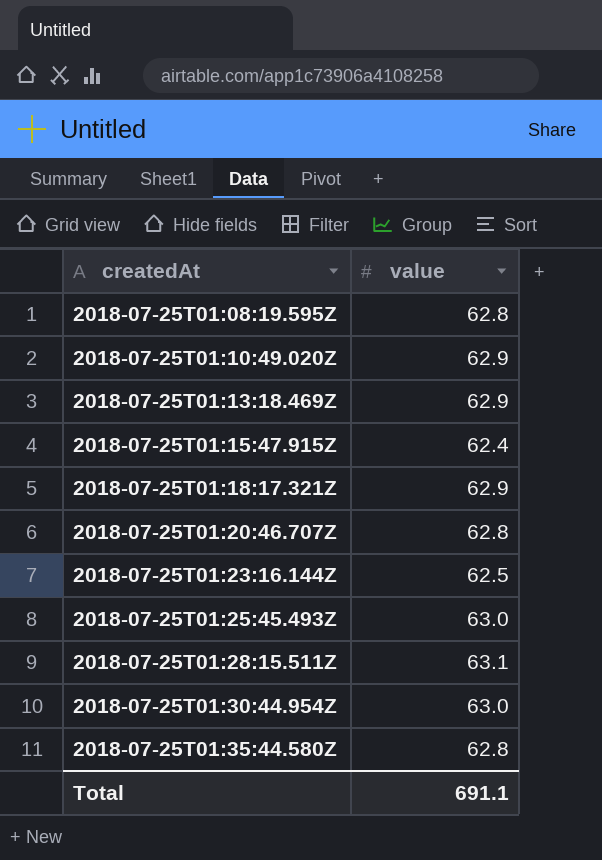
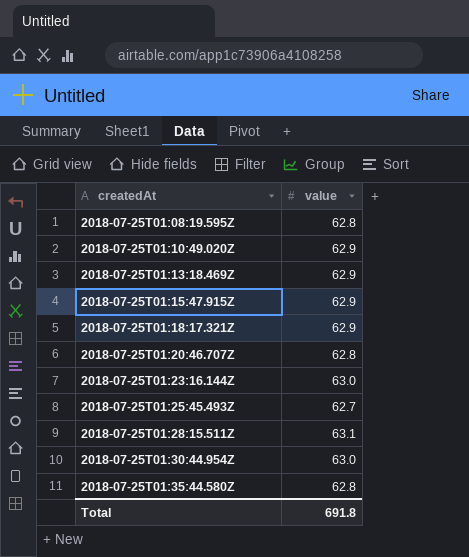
2018-07-25T01:15:47.915Z | value: 62.4 -> 62.9
2018-07-25T01:23:16.144Z | value: 62.5 -> 63.0
2018-07-25T01:25:45.493Z | value: 63.0 -> 62.7
Total | value: 691.1 -> 691.8

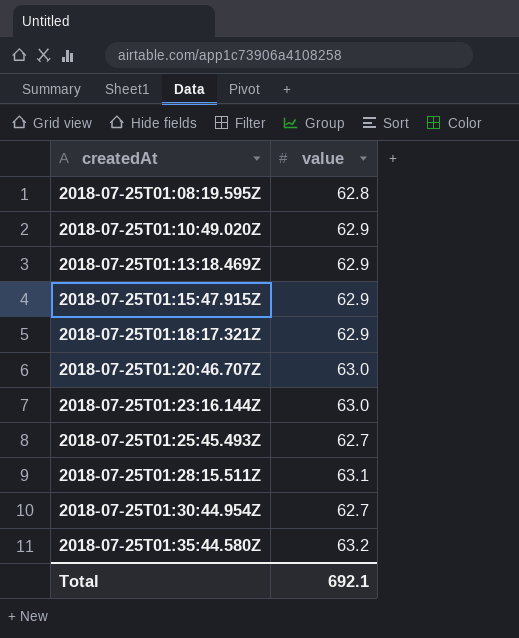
2018-07-25T01:20:46.707Z | value: 62.8 -> 63.0
2018-07-25T01:30:44.954Z | value: 63.0 -> 62.7
2018-07-25T01:35:44.580Z | value: 62.8 -> 63.2
Total | value: 691.8 -> 692.1

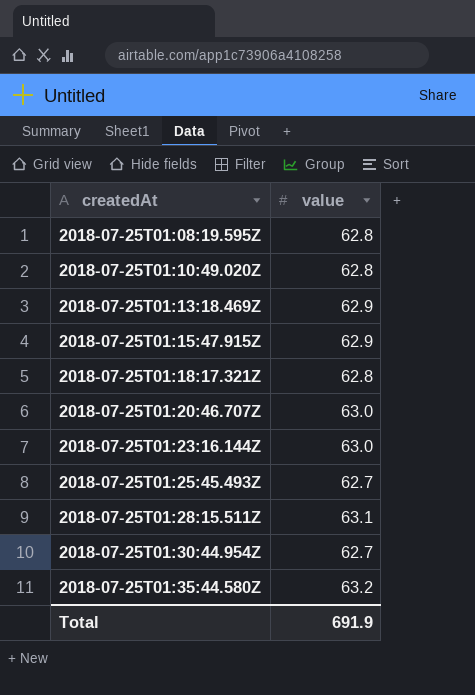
2018-07-25T01:10:49.020Z | value: 62.9 -> 62.8
2018-07-25T01:18:17.321Z | value: 62.9 -> 62.8
Total | value: 692.1 -> 691.9

